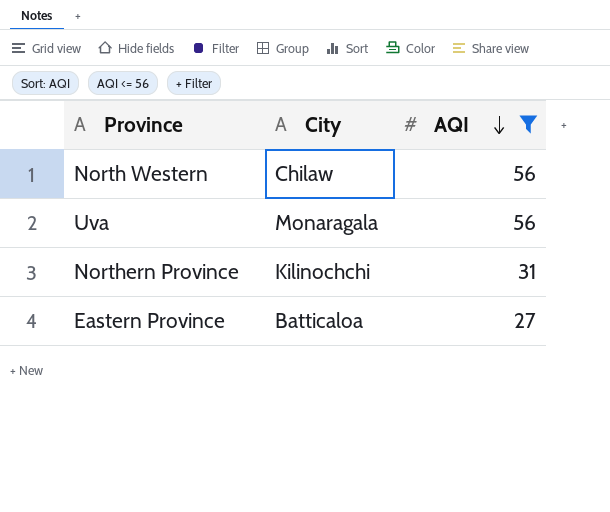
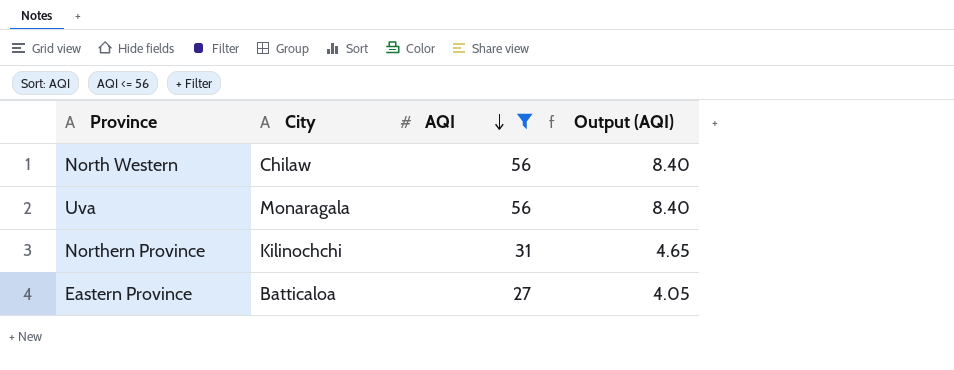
column Output (AQI) | formula: none -> [AQI] * 0.15

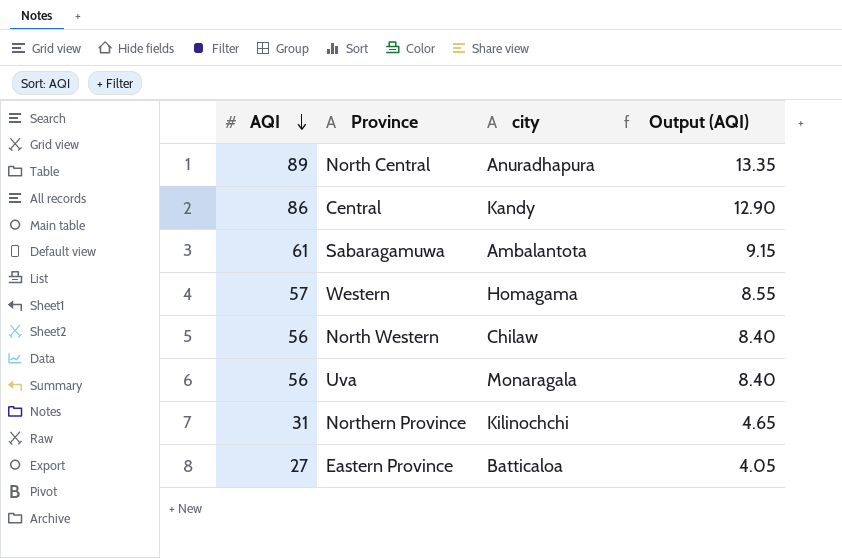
filter: AQI <= 56 -> none
column AQI | position: 3 -> 1
column name: City -> city

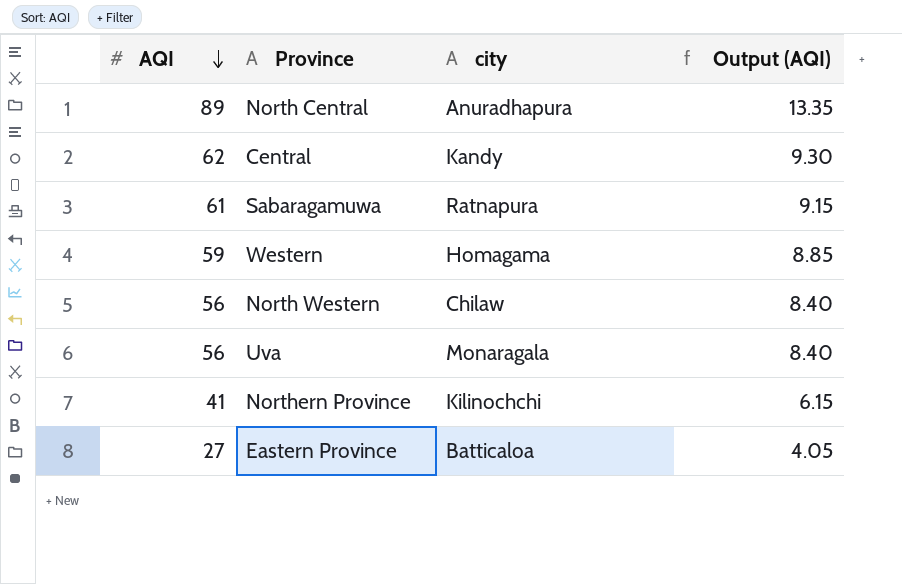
Central | AQI: 86 -> 62
Central | Output (AQI): 12.90 -> 9.30
Sabaragamuwa | city: Ambalantota -> Ratnapura
Western | AQI: 57 -> 59
Western | Output (AQI): 8.55 -> 8.85
Northern Province | AQI: 31 -> 41
Northern Province | Output (AQI): 4.65 -> 6.15

